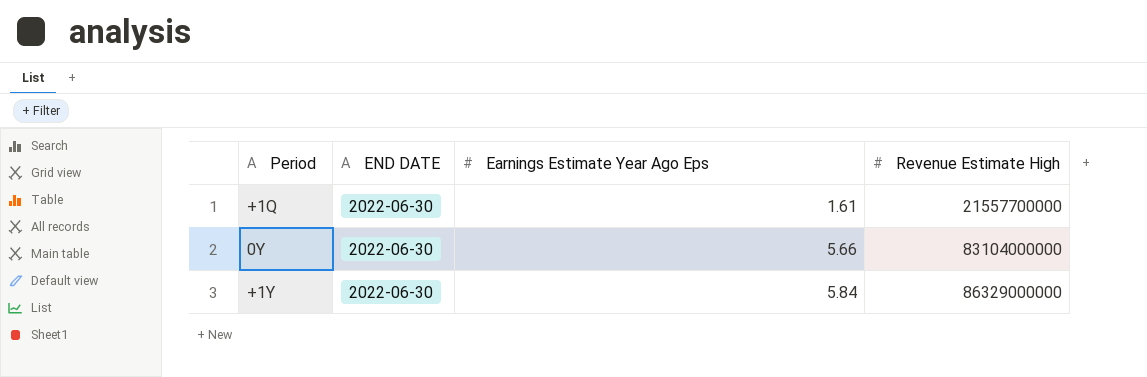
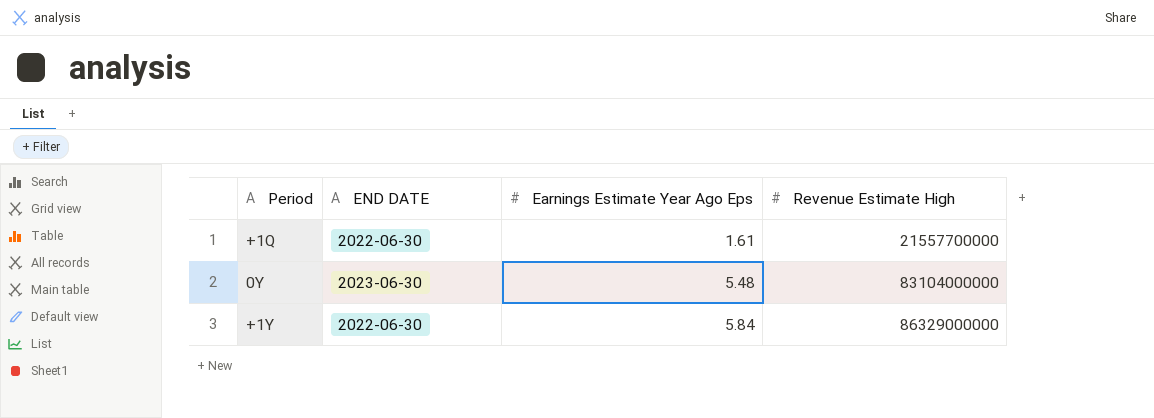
0Y | END DATE: 2022-06-30 -> 2023-06-30
0Y | Earnings Estimate Year Ago Eps: 5.66 -> 5.48

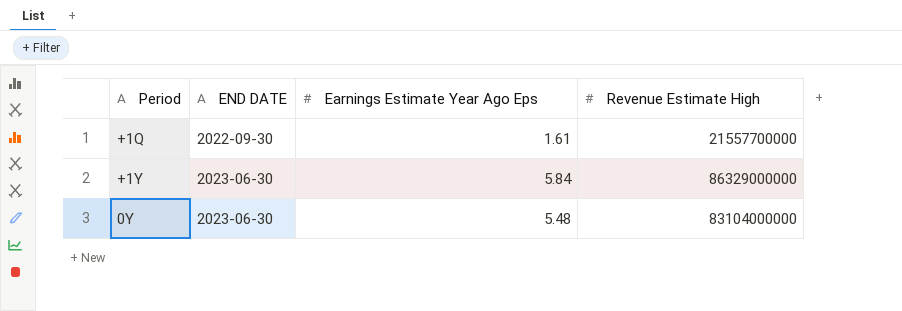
row order: Earnings Estimate Year Ago Eps ascending -> END DATE ascending
+1Q | END DATE: 2022-06-30 -> 2022-09-30
+1Y | END DATE: 2022-06-30 -> 2023-06-30

